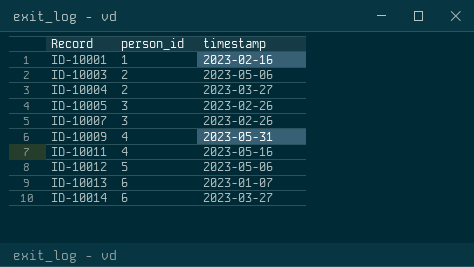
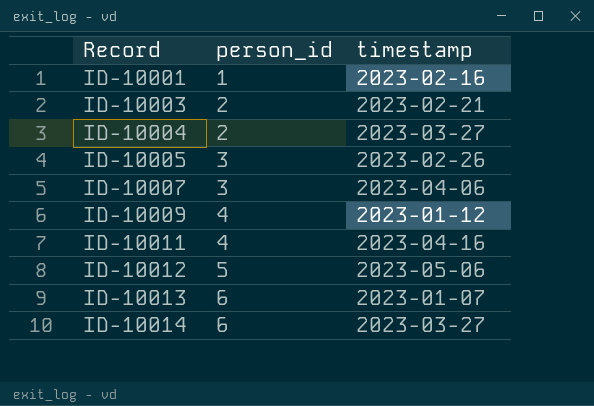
ID-10003 | timestamp: 2023-05-06 -> 2023-02-21
ID-10007 | timestamp: 2023-02-26 -> 2023-04-06
ID-10009 | timestamp: 2023-05-31 -> 2023-01-12
ID-10011 | timestamp: 2023-05-16 -> 2023-04-16

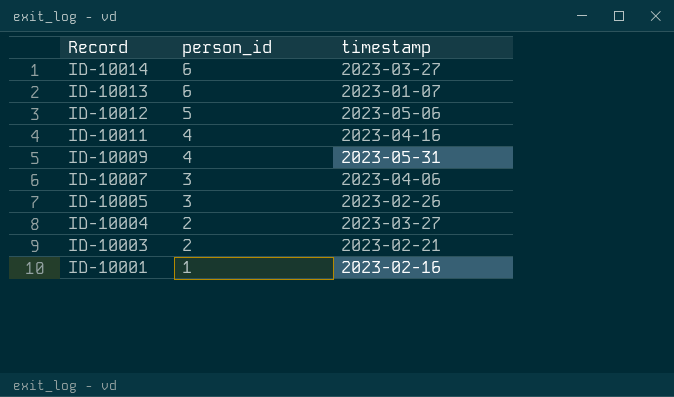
row order: Record ascending -> Record descending
ID-10009 | timestamp: 2023-01-12 -> 2023-05-31

